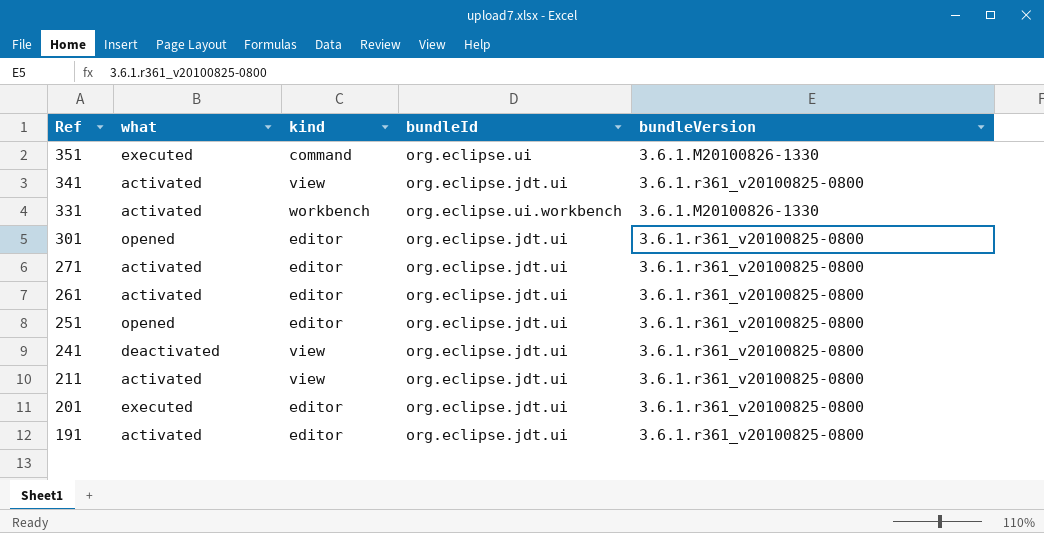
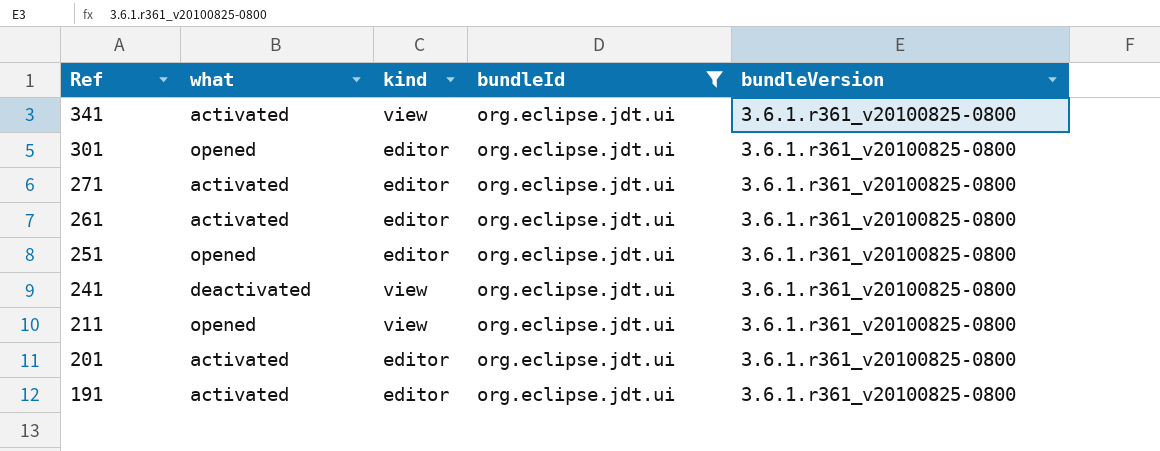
filter: none -> bundleId = org.eclipse.jdt.ui
211 | what: activated -> opened
201 | what: executed -> activated

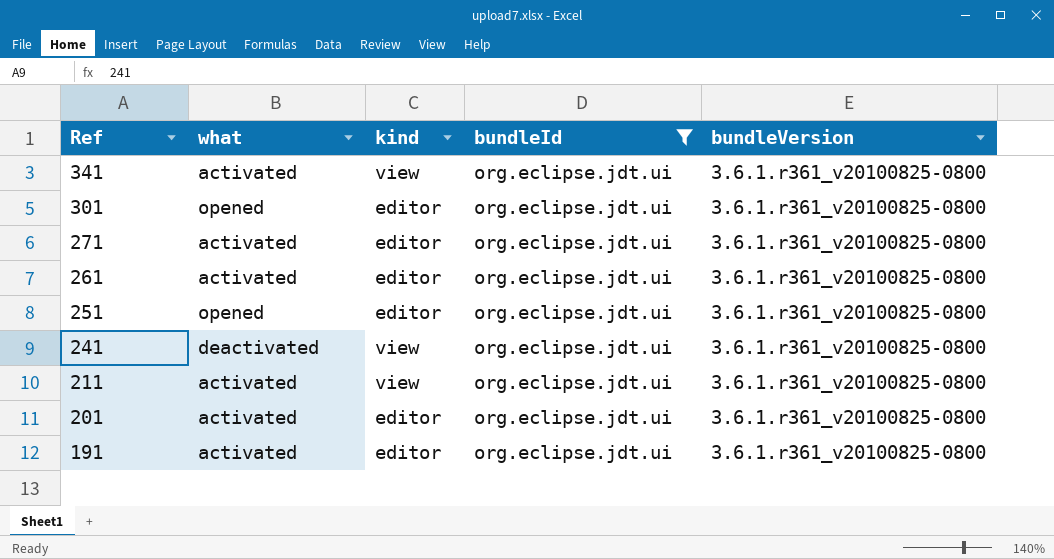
211 | what: opened -> activated

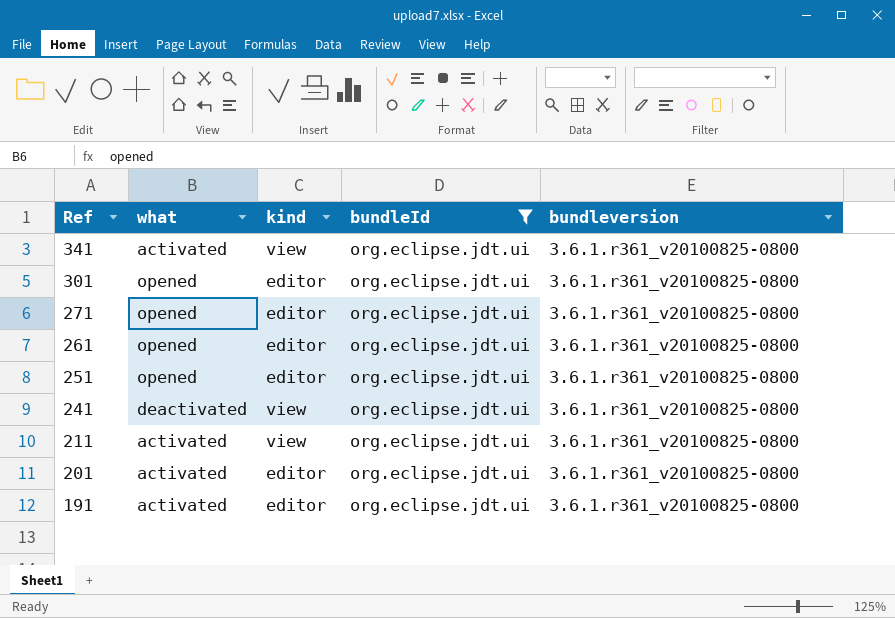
column name: bundleVersion -> bundleversion
271 | what: activated -> opened
261 | what: activated -> opened

